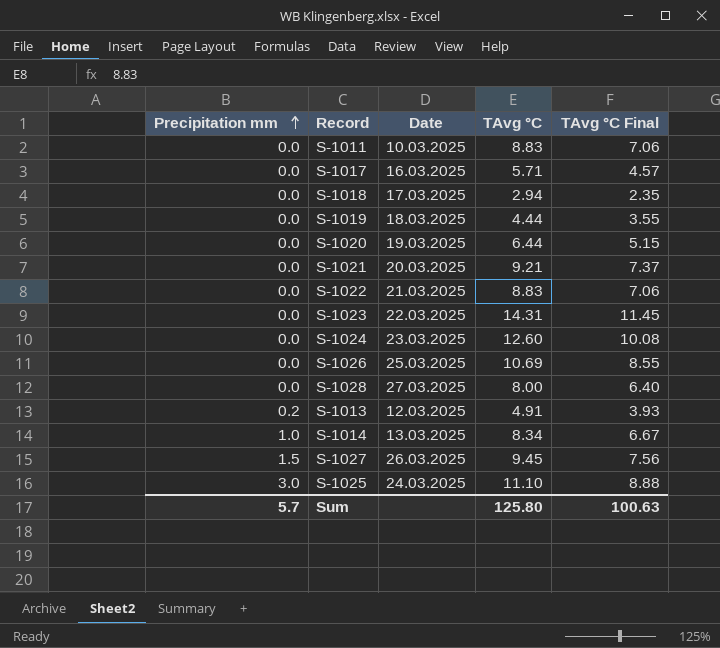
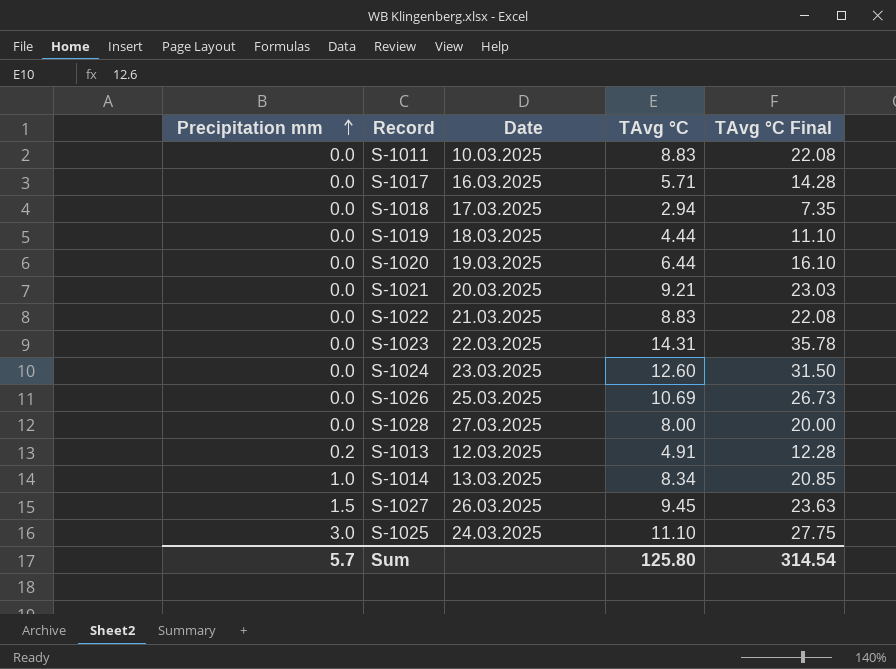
column TAvg °C Final | formula: [TAvg °C] * 0.8 -> [TAvg °C] * 2.5
Sum | TAvg °C Final: 100.63 -> 314.54

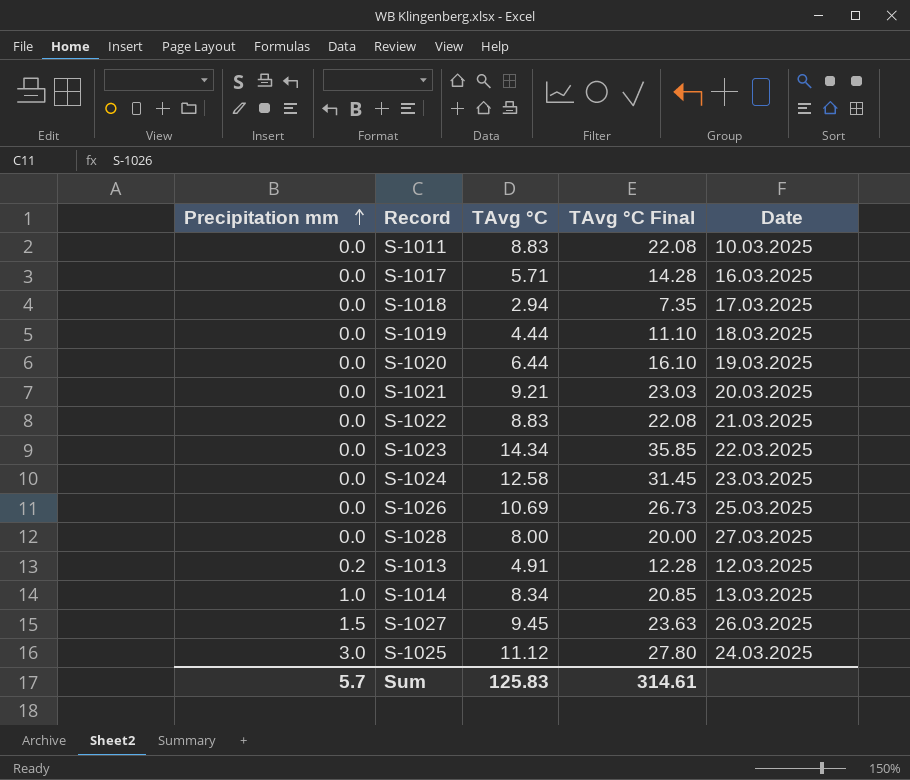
column Date | position: 3 -> 5
S-1023 | TAvg °C: 14.31 -> 14.34
S-1023 | TAvg °C Final: 35.78 -> 35.85
S-1024 | TAvg °C: 12.60 -> 12.58
S-1024 | TAvg °C Final: 31.50 -> 31.45
S-1025 | TAvg °C: 11.10 -> 11.12
S-1025 | TAvg °C Final: 27.75 -> 27.80
Sum | TAvg °C: 125.80 -> 125.83
Sum | TAvg °C Final: 314.54 -> 314.61

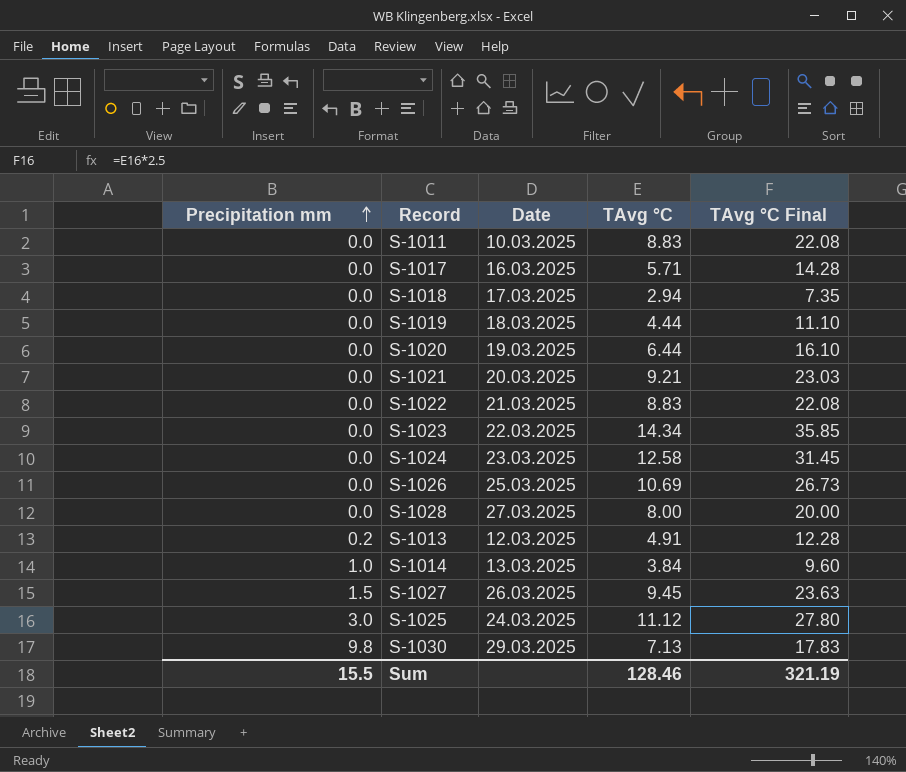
column Date | position: 5 -> 3
S-1014 | TAvg °C: 8.34 -> 3.84
S-1014 | TAvg °C Final: 20.85 -> 9.60
row S-1030: none -> 9.8 | 29.03.2025 | 7.13 | 17.83
Sum | Precipitation mm: 5.7 -> 15.5
Sum | TAvg °C: 125.83 -> 128.46
Sum | TAvg °C Final: 314.61 -> 321.19

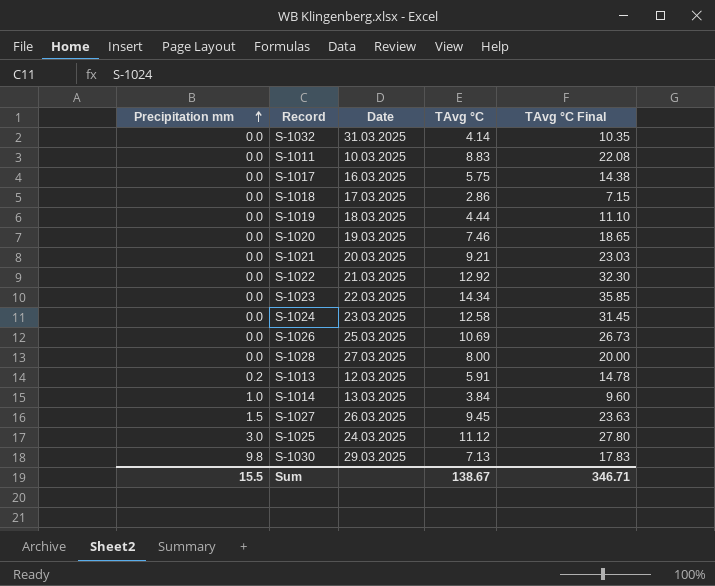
row S-1032: none -> 0.0 | 31.03.2025 | 4.14 | 10.35
S-1017 | TAvg °C: 5.71 -> 5.75
S-1017 | TAvg °C Final: 14.28 -> 14.38
S-1018 | TAvg °C: 2.94 -> 2.86
S-1018 | TAvg °C Final: 7.35 -> 7.15
S-1020 | TAvg °C: 6.44 -> 7.46
S-1020 | TAvg °C Final: 16.10 -> 18.65
S-1022 | TAvg °C: 8.83 -> 12.92
S-1022 | TAvg °C Final: 22.08 -> 32.30
S-1013 | TAvg °C: 4.91 -> 5.91
S-1013 | TAvg °C Final: 12.28 -> 14.78
Sum | TAvg °C: 128.46 -> 138.67
Sum | TAvg °C Final: 321.19 -> 346.71

